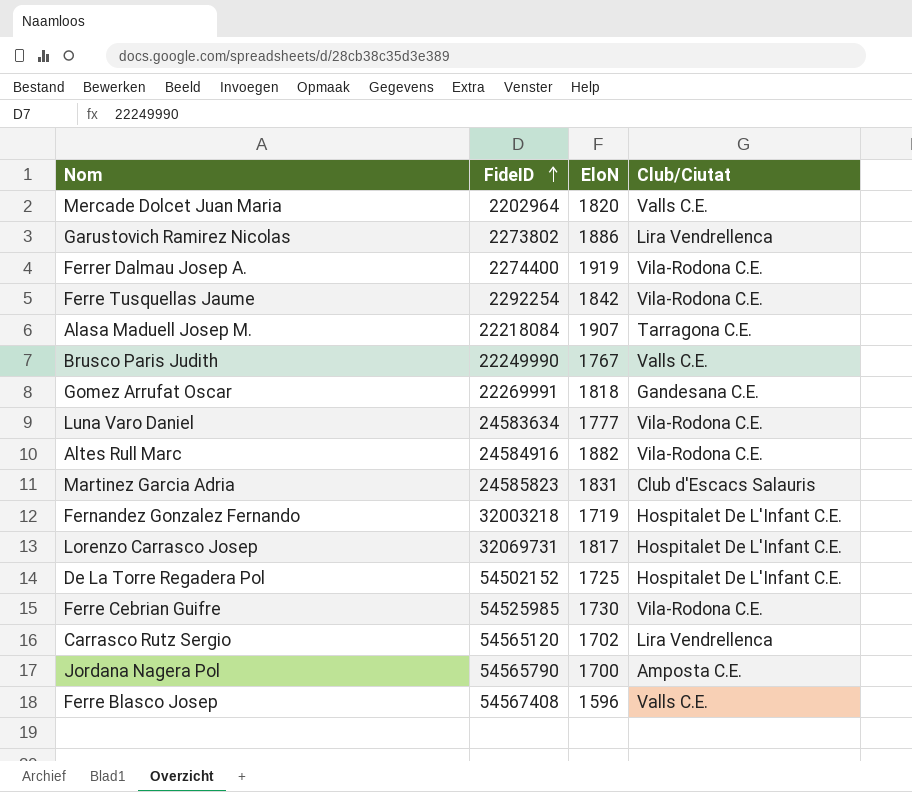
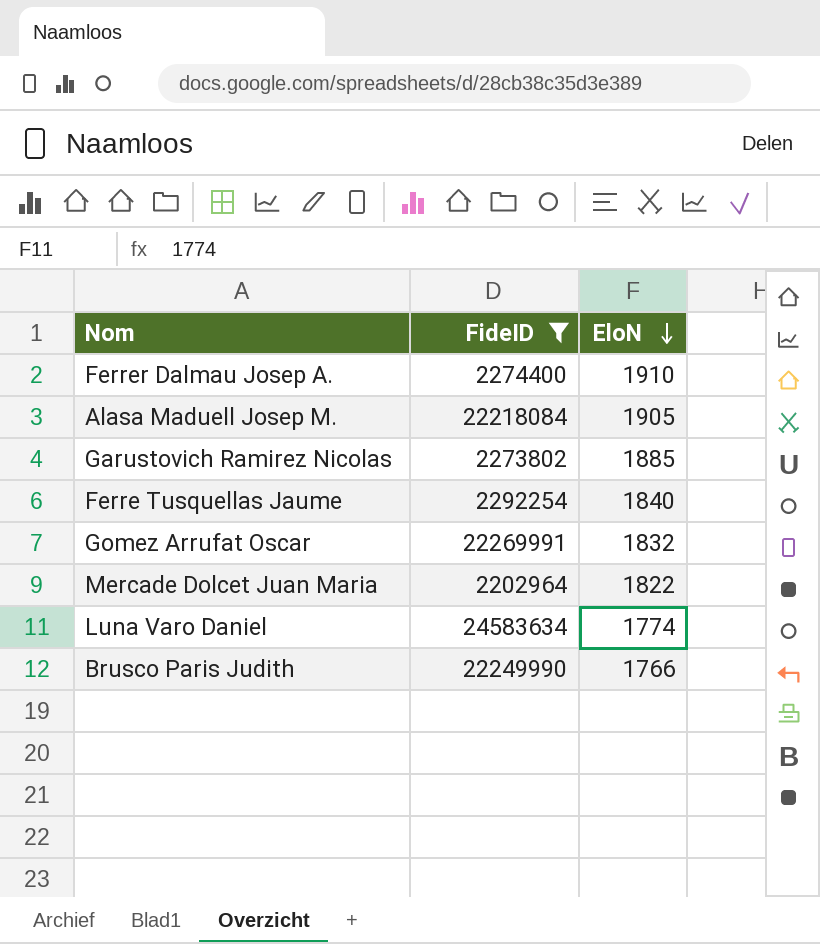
filter: none -> FideID <= 24583634
row order: FideID ascending -> EloN descending
column Club/Ciutat | position: 4 -> none
Ferrer Dalmau Josep A. | EloN: 1919 -> 1910
Alasa Maduell Josep M. | EloN: 1907 -> 1905
Garustovich Ramirez Nicolas | EloN: 1886 -> 1885
Ferre Tusquellas Jaume | EloN: 1842 -> 1840
Gomez Arrufat Oscar | EloN: 1818 -> 1832
Mercade Dolcet Juan Maria | EloN: 1820 -> 1822
Luna Varo Daniel | EloN: 1777 -> 1774
Brusco Paris Judith | EloN: 1767 -> 1766

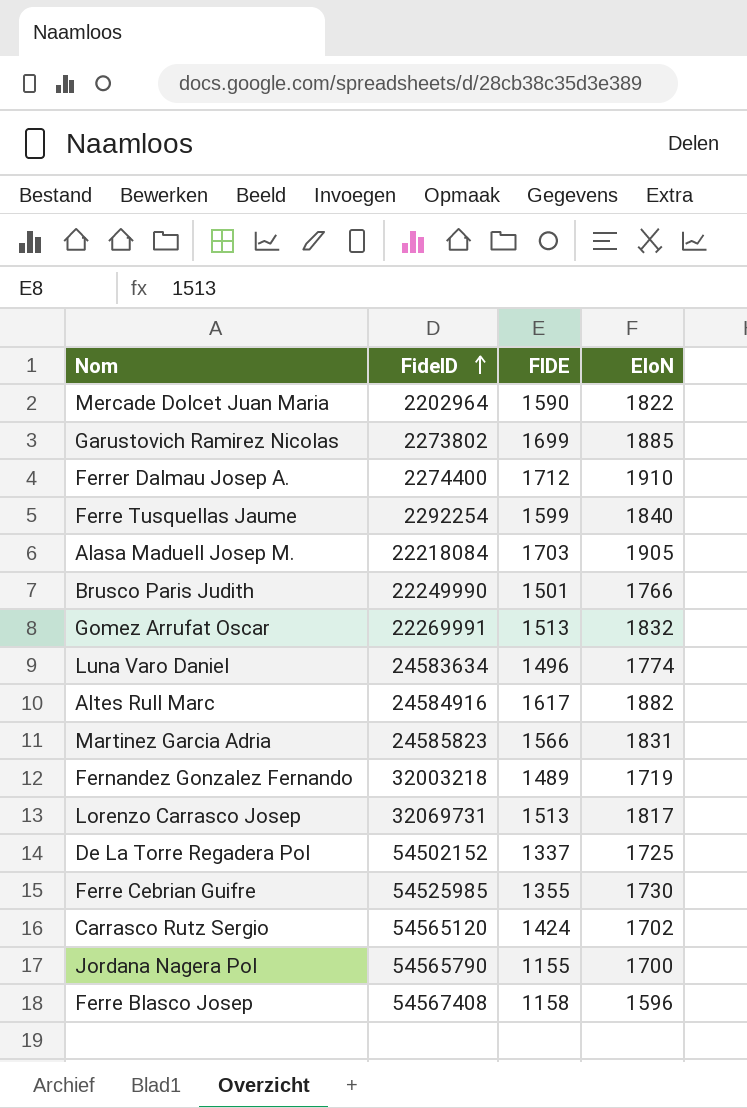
filter: FideID <= 24583634 -> none
row order: EloN descending -> FideID ascending
column FIDE | position: none -> 3

